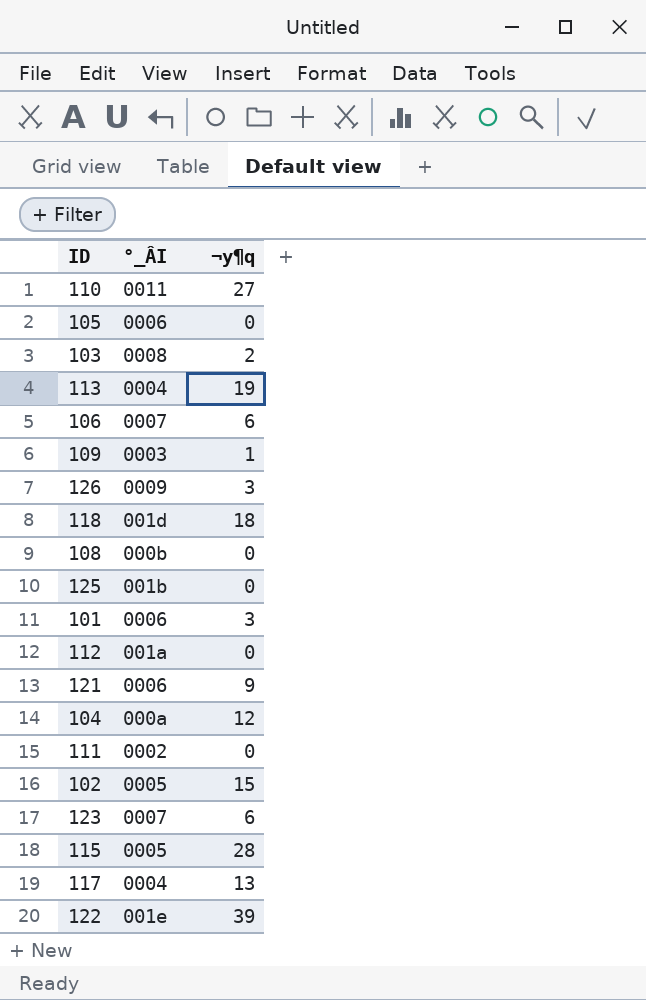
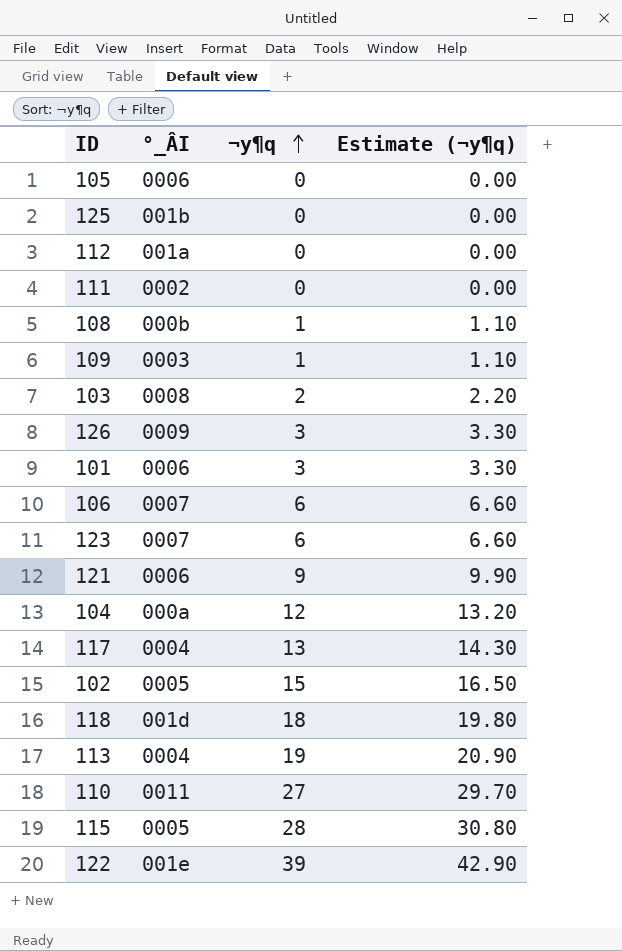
row order: none -> ¬y¶q ascending
column Estimate (¬y¶q) | formula: none -> [¬y¶q] * 1.1
108 | ¬y¶q: 0 -> 1

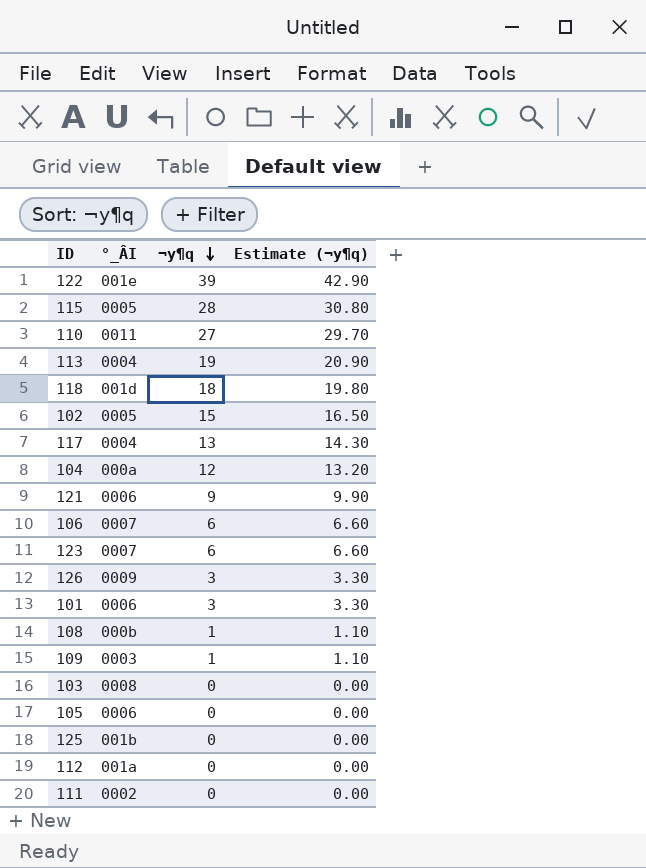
row order: ¬y¶q ascending -> ¬y¶q descending
103 | ¬y¶q: 2 -> 0
103 | Estimate (¬y¶q): 2.20 -> 0.00

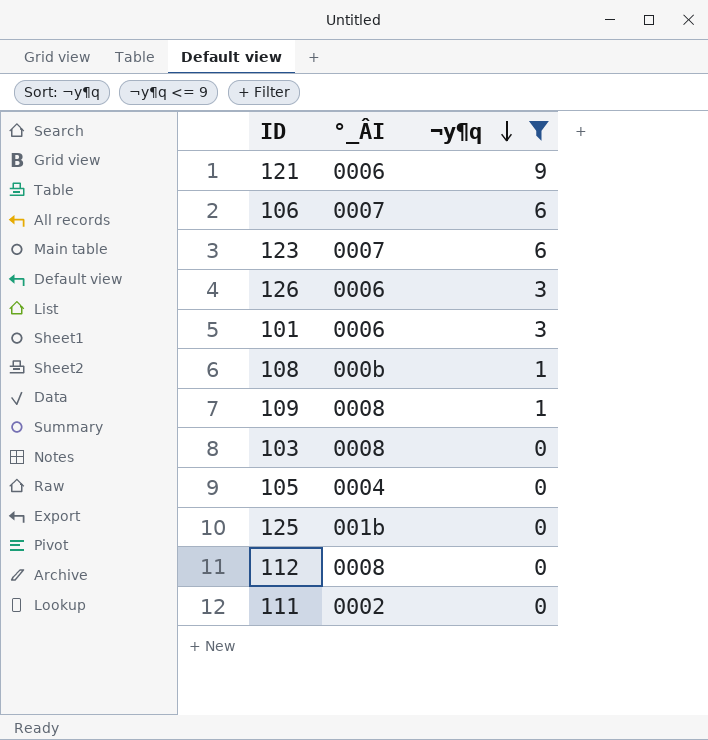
filter: none -> ¬y¶q <= 9
column Estimate (¬y¶q) | formula: [¬y¶q] * 1.1 -> none
126 | °_ÂI: 0009 -> 0006
109 | °_ÂI: 0003 -> 0008
105 | °_ÂI: 0006 -> 0004
112 | °_ÂI: 001a -> 0008

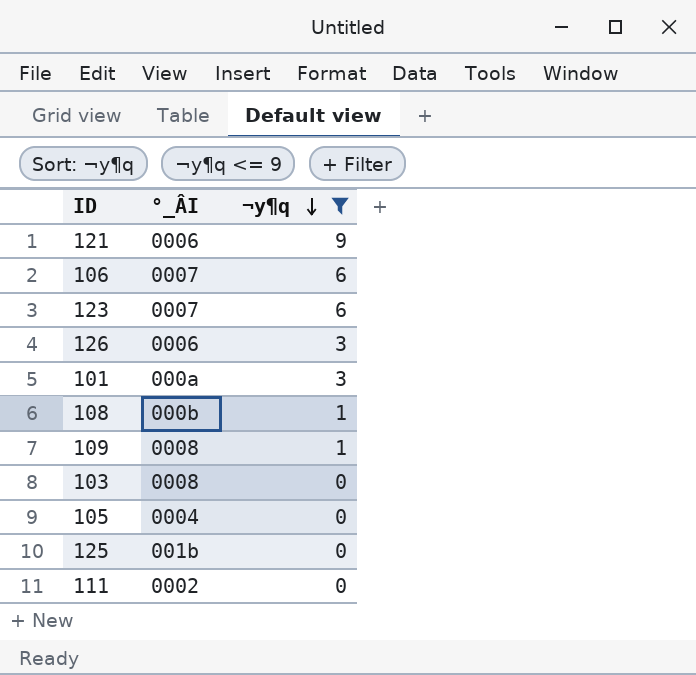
row 112: 0008 | 0 -> none
101 | °_ÂI: 0006 -> 000a

